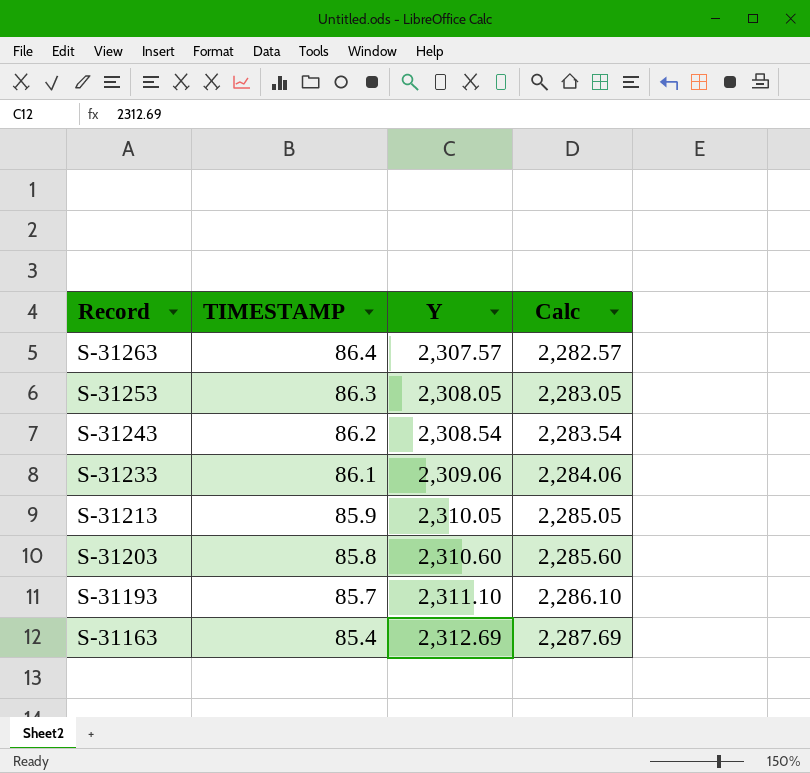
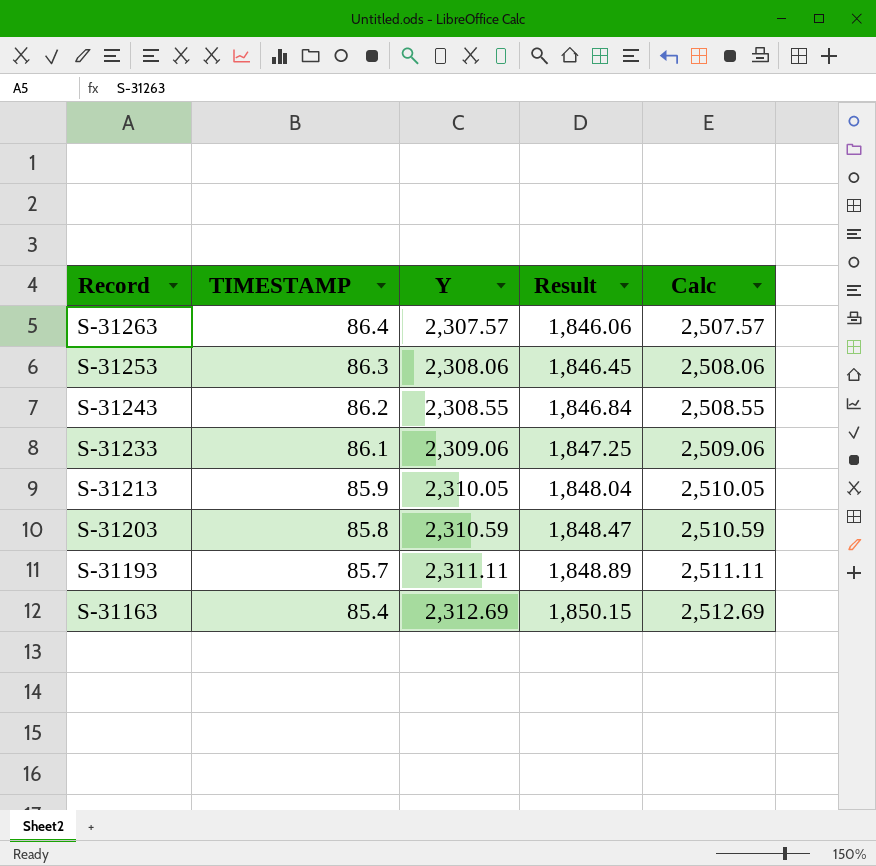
column Result | formula: none -> [Y] * 0.8
column Calc | formula: [Y] - 25 -> [Y] + 200
S-31253 | Y: 2,308.05 -> 2,308.06
S-31243 | Y: 2,308.54 -> 2,308.55
S-31203 | Y: 2,310.60 -> 2,310.59
S-31193 | Y: 2,311.10 -> 2,311.11

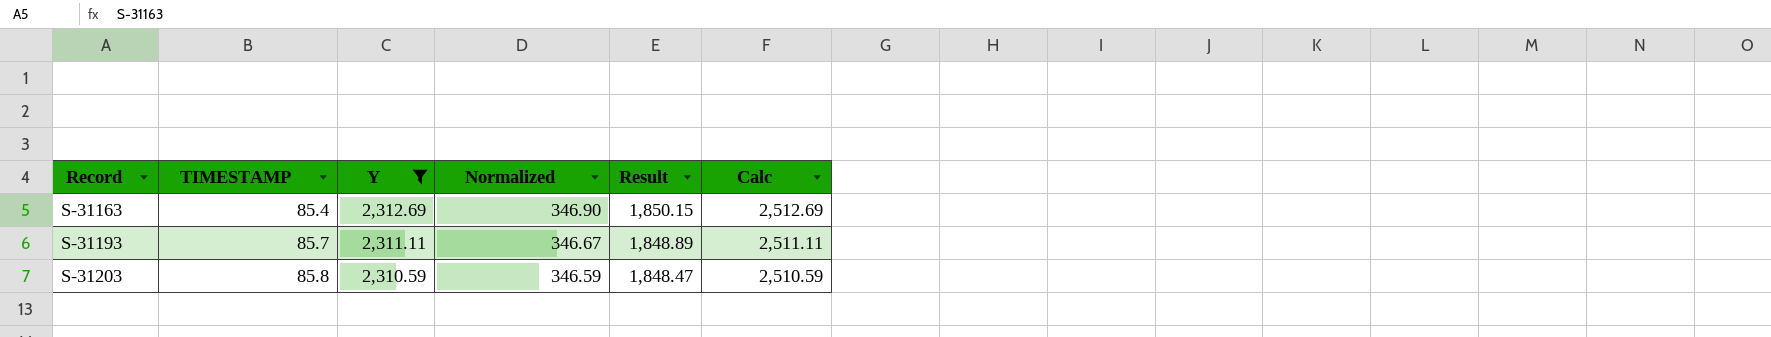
filter: none -> Y >= 2,310.59
row order: Record descending -> Record ascending
column Normalized | formula: none -> [Y] * 0.15

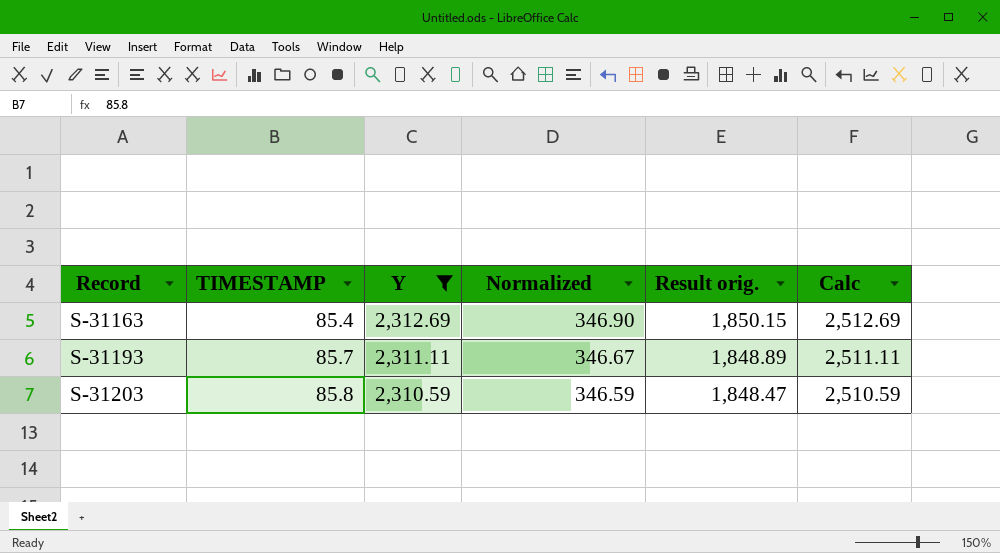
column name: Result -> Result orig.

